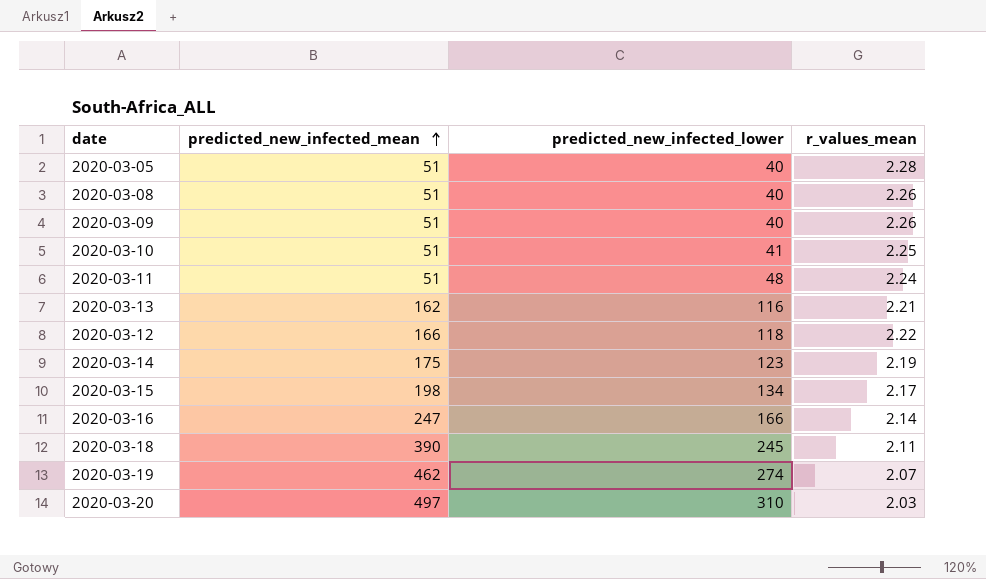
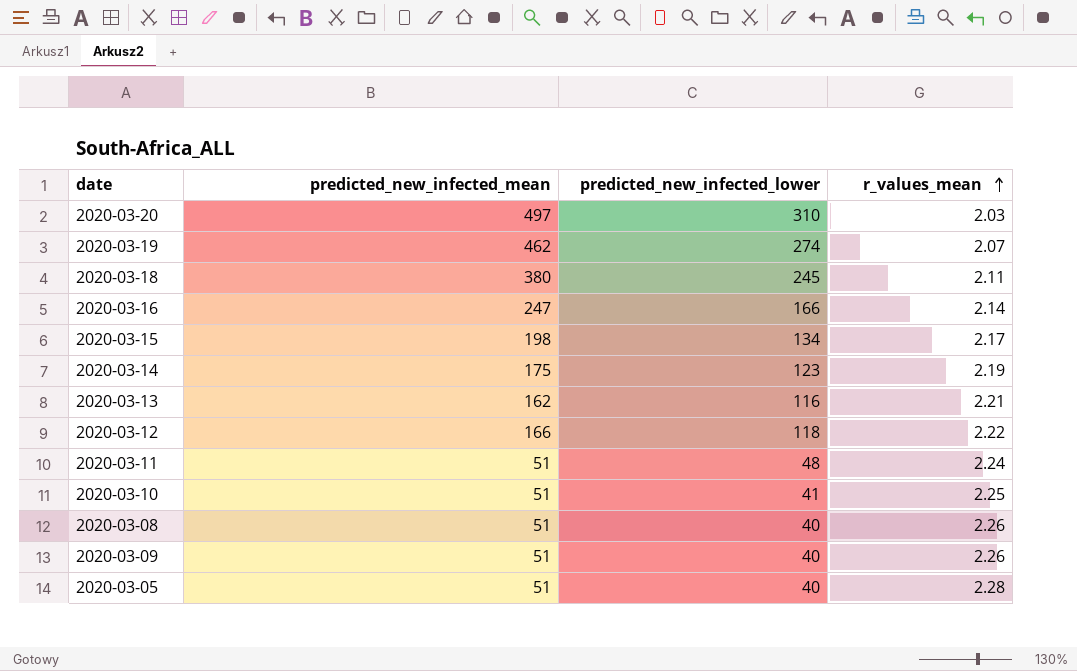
row order: predicted_new_infected_mean ascending -> r_values_mean ascending
2020-03-18 | predicted_new_infected_mean: 390 -> 380

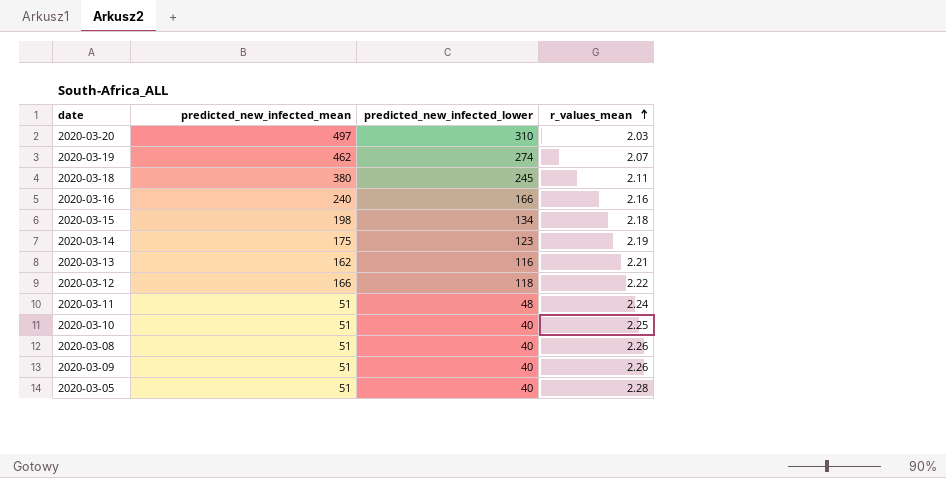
2020-03-16 | predicted_new_infected_mean: 247 -> 240
2020-03-16 | r_values_mean: 2.14 -> 2.16
2020-03-15 | r_values_mean: 2.17 -> 2.18
2020-03-10 | predicted_new_infected_lower: 41 -> 40

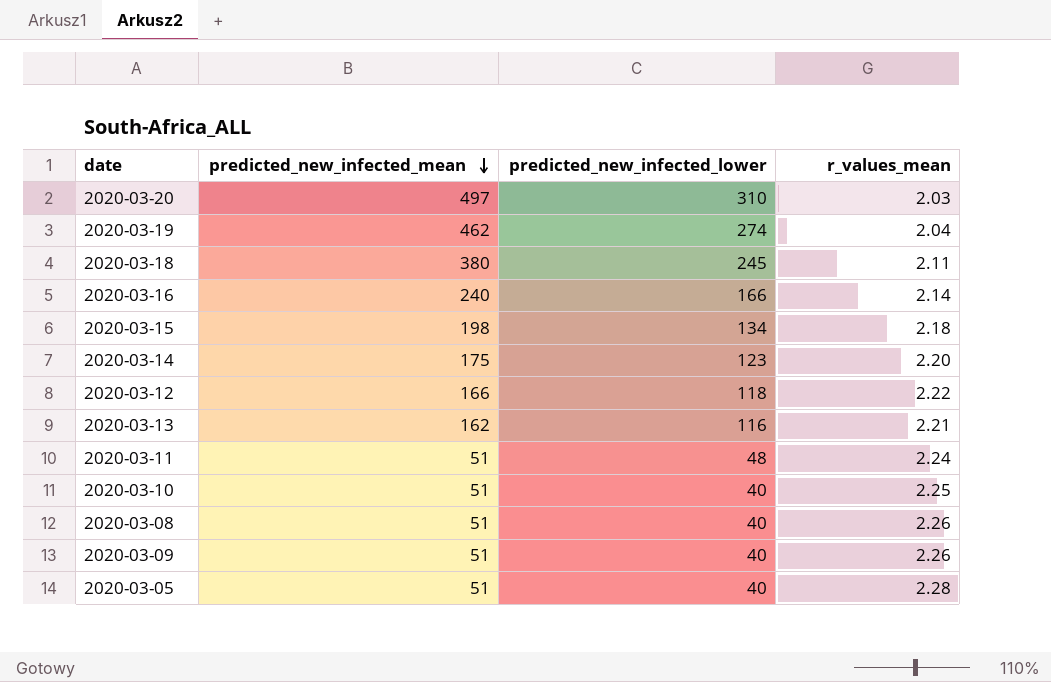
row order: r_values_mean ascending -> predicted_new_infected_mean descending
2020-03-19 | r_values_mean: 2.07 -> 2.04
2020-03-16 | r_values_mean: 2.16 -> 2.14
2020-03-14 | r_values_mean: 2.19 -> 2.20

